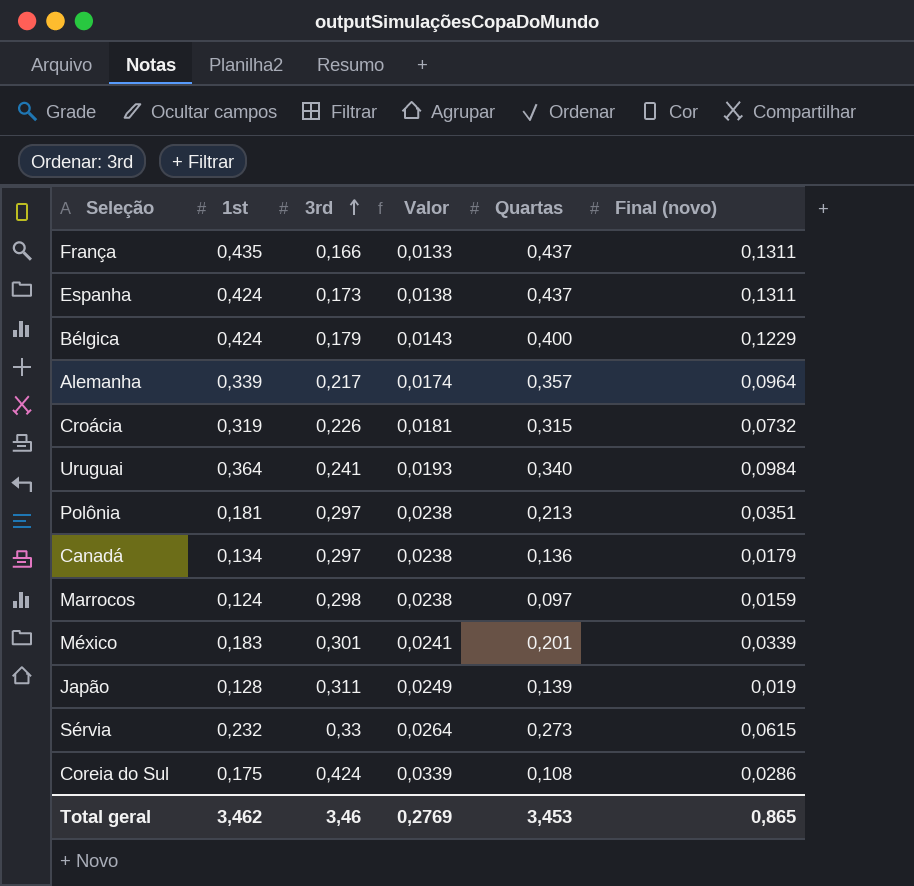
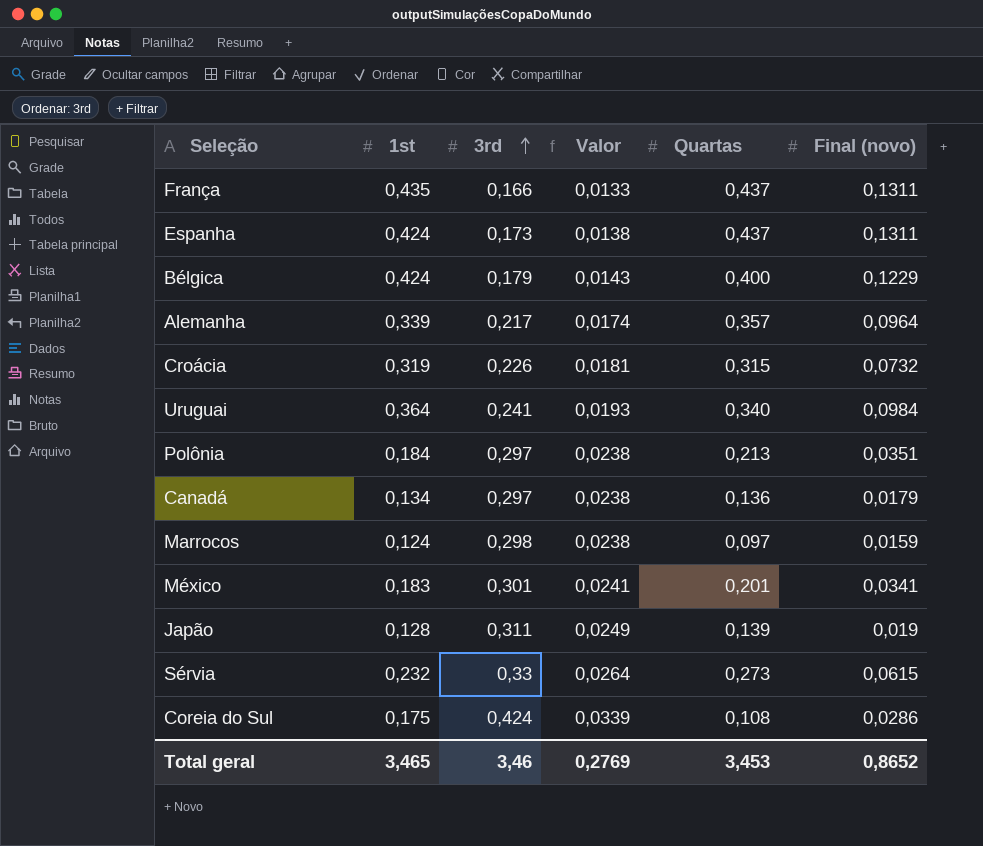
Polônia | 1st: 0,181 -> 0,184
México | Final (novo): 0,0339 -> 0,0341
Total geral | 1st: 3,462 -> 3,465
Total geral | Final (novo): 0,865 -> 0,8652

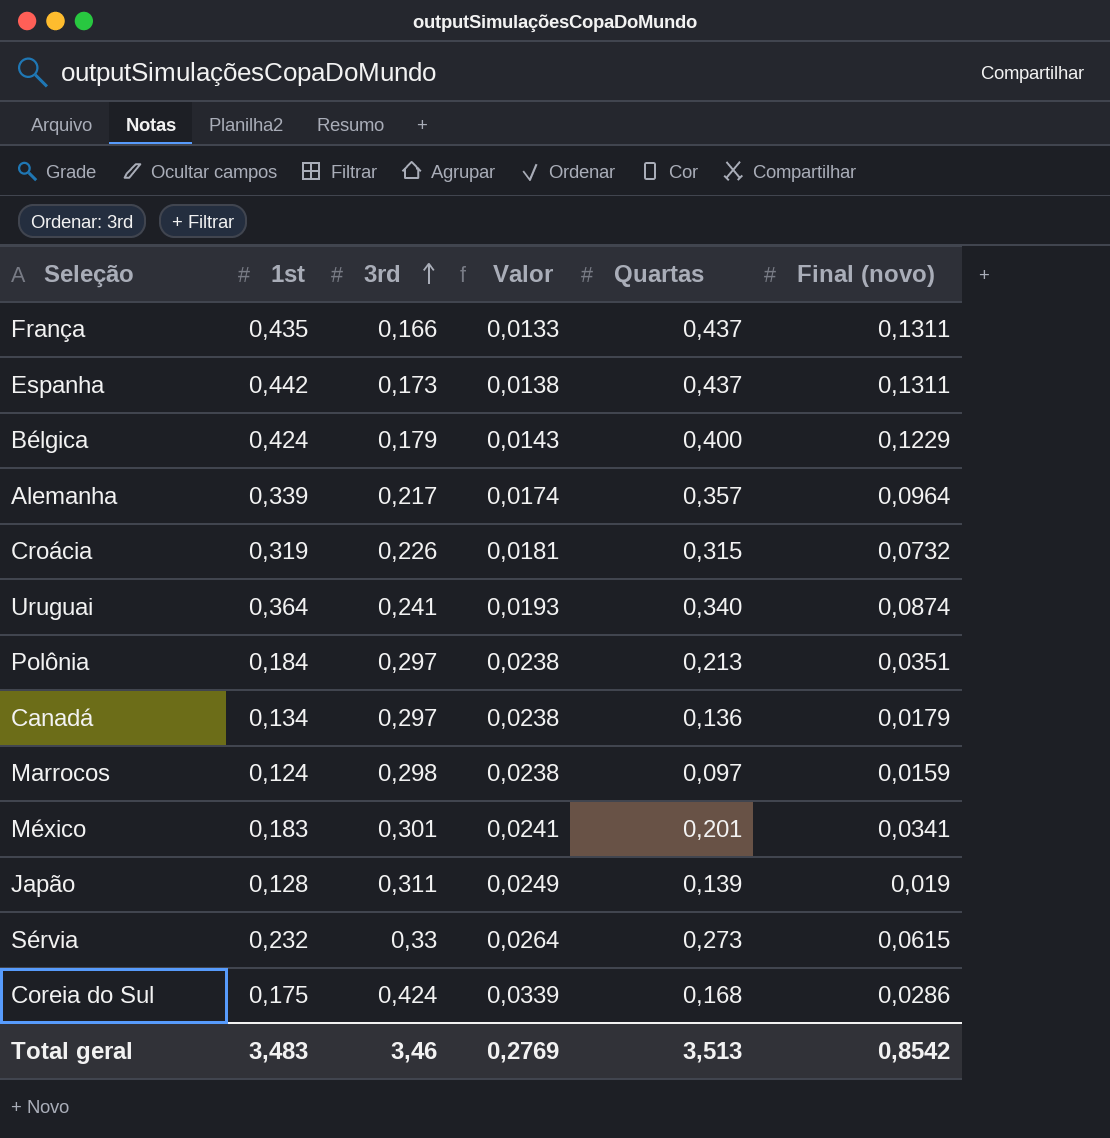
Espanha | 1st: 0,424 -> 0,442
Uruguai | Final (novo): 0,0984 -> 0,0874
Coreia do Sul | Quartas: 0,108 -> 0,168
Total geral | 1st: 3,465 -> 3,483
Total geral | Quartas: 3,453 -> 3,513
Total geral | Final (novo): 0,8652 -> 0,8542

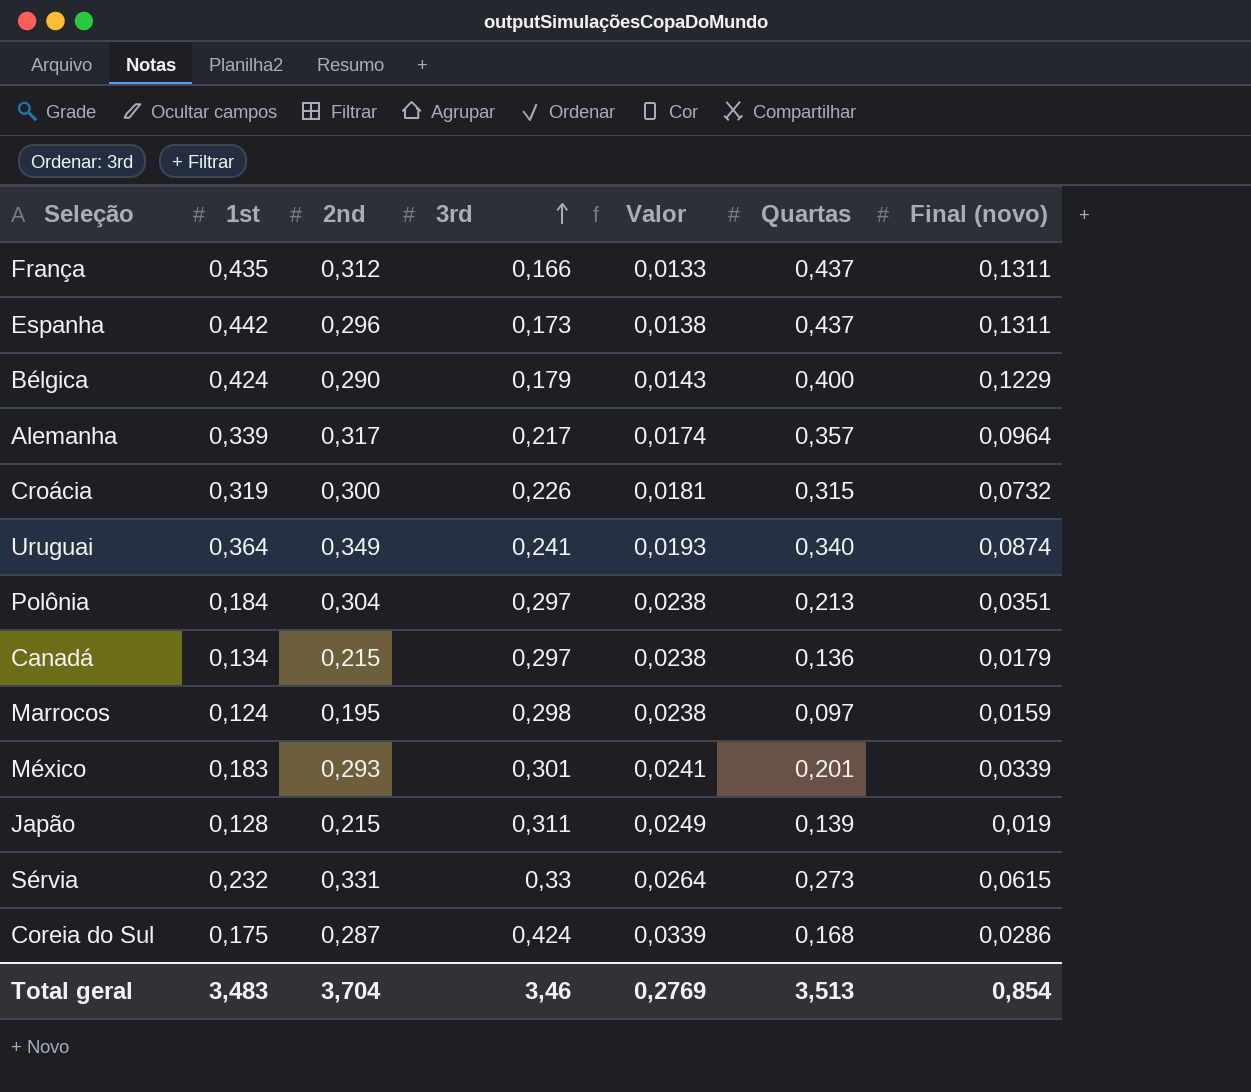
column 2nd | position: none -> 3
México | Final (novo): 0,0341 -> 0,0339
Total geral | Final (novo): 0,8542 -> 0,854

